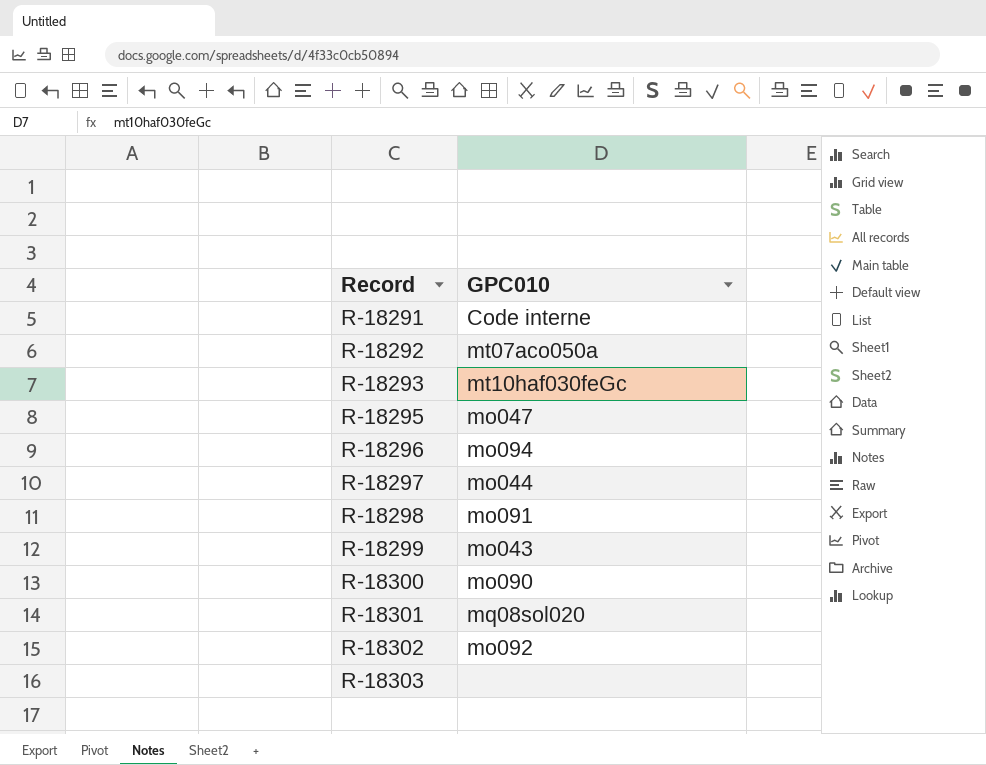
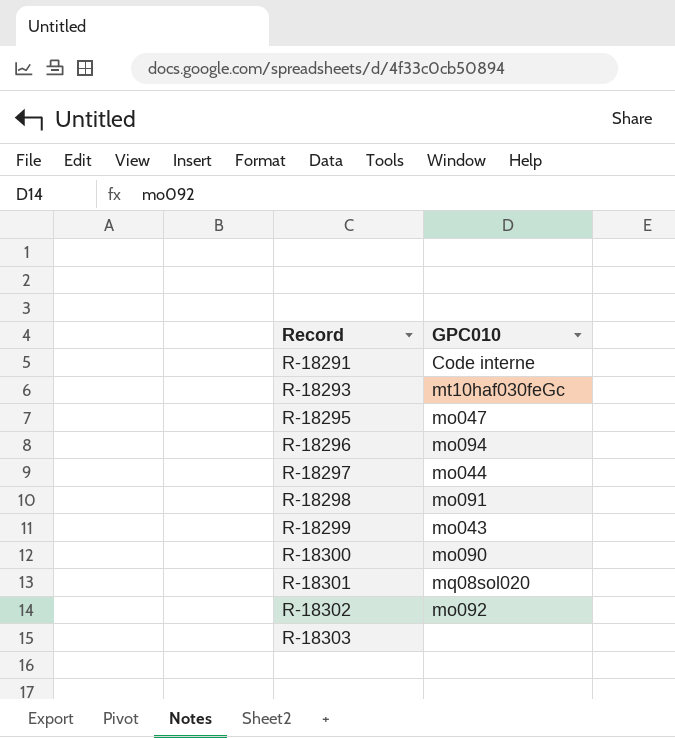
row R-18292: mt07aco050a -> none

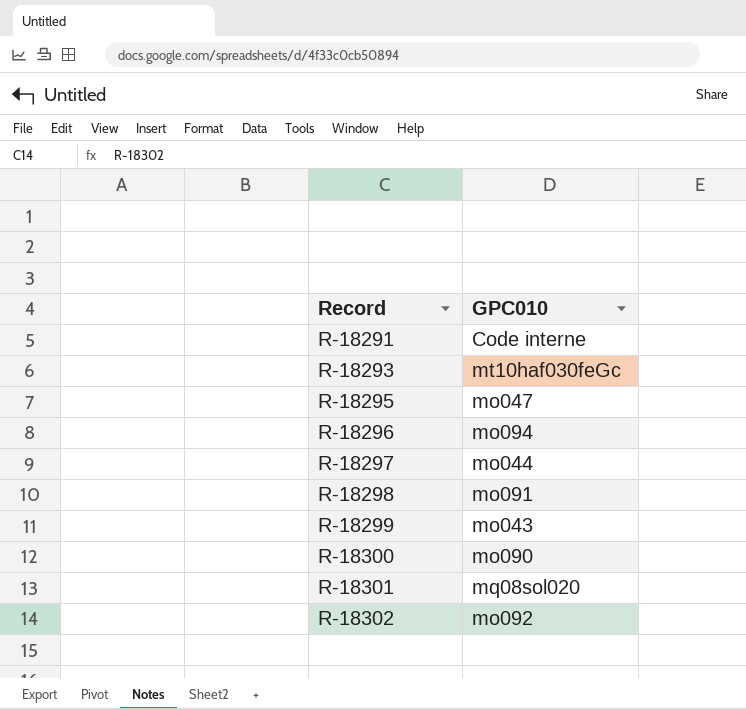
row R-18303: none -> none

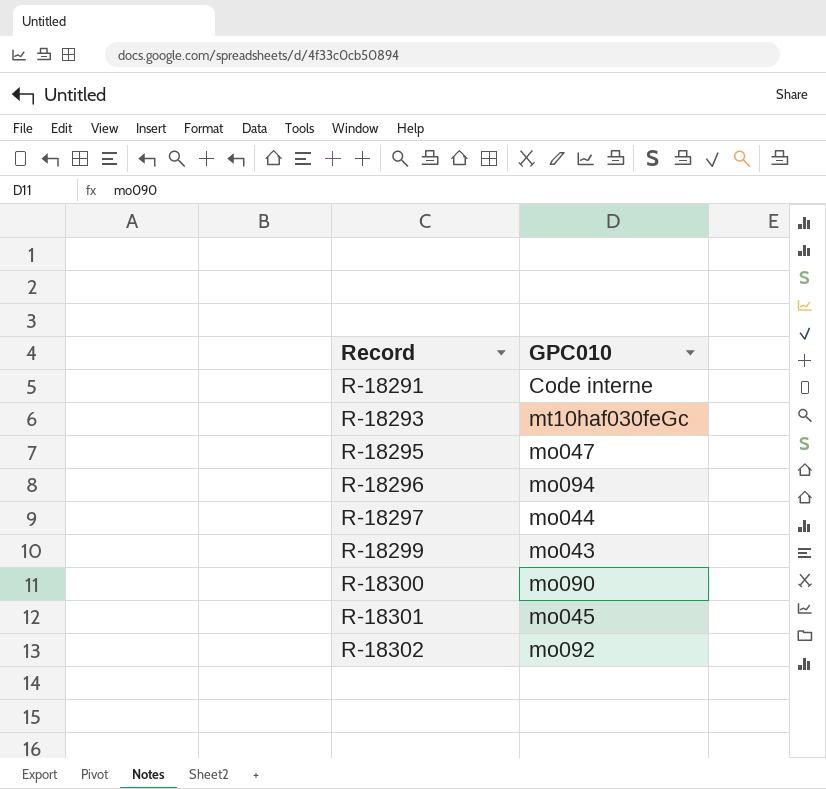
row R-18298: mo091 -> none
R-18301 | GPC010: mq08sol020 -> mo045

